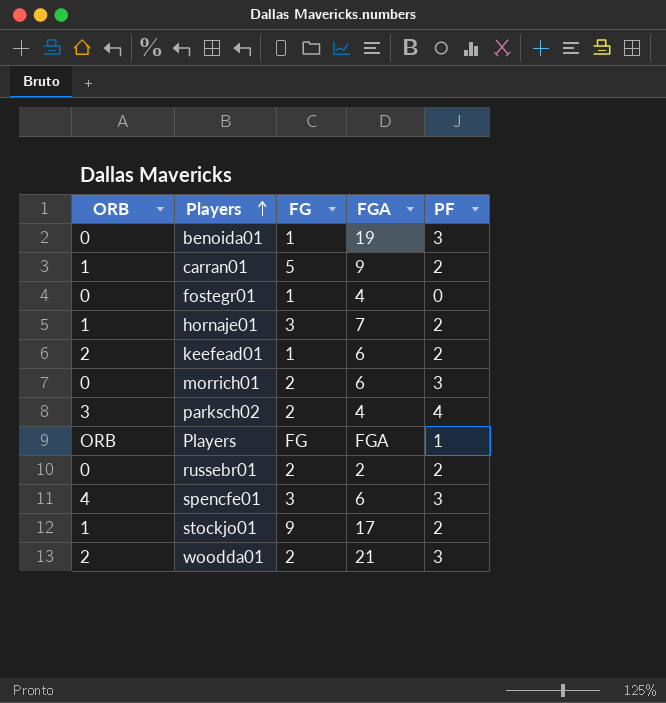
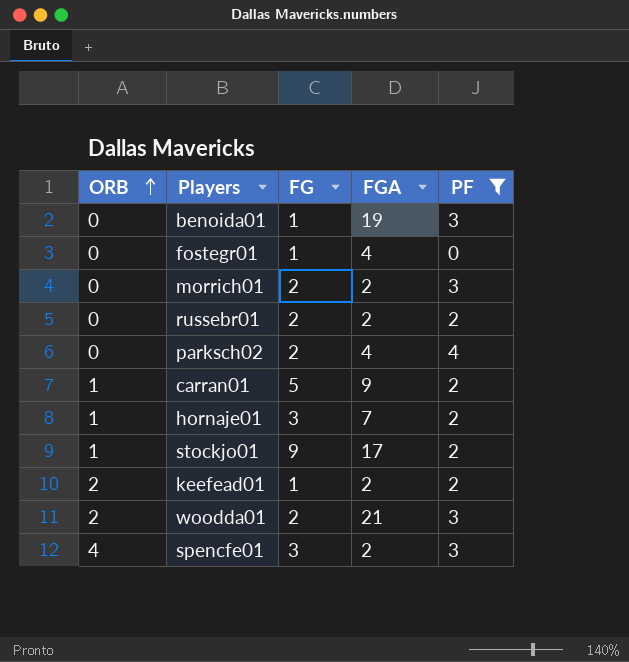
filter: none -> PF != 1
row order: Players ascending -> ORB ascending
morrich01 | FGA: 6 -> 2
parksch02 | ORB: 3 -> 0
keefead01 | FGA: 6 -> 2
spencfe01 | FGA: 6 -> 2

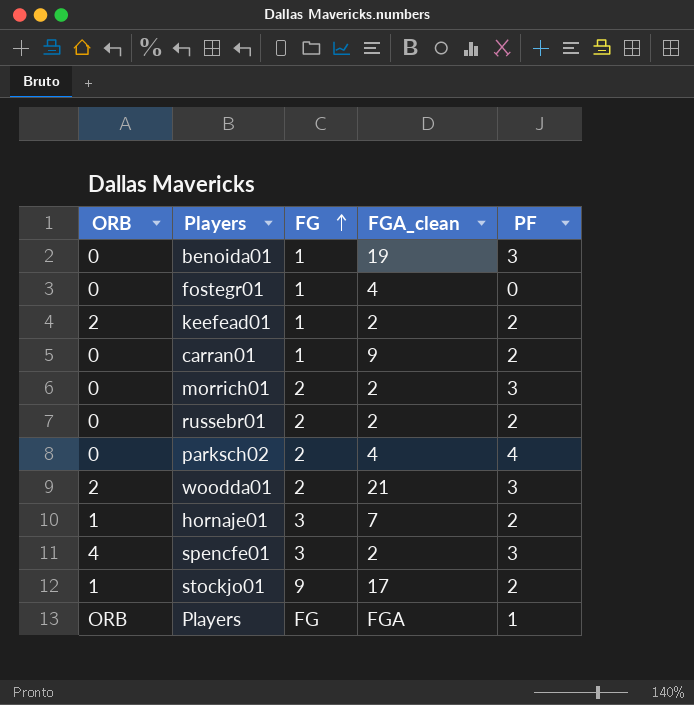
filter: PF != 1 -> none
row order: ORB ascending -> FG ascending
column name: FGA -> FGA_clean
carran01 | ORB: 1 -> 0
carran01 | FG: 5 -> 1

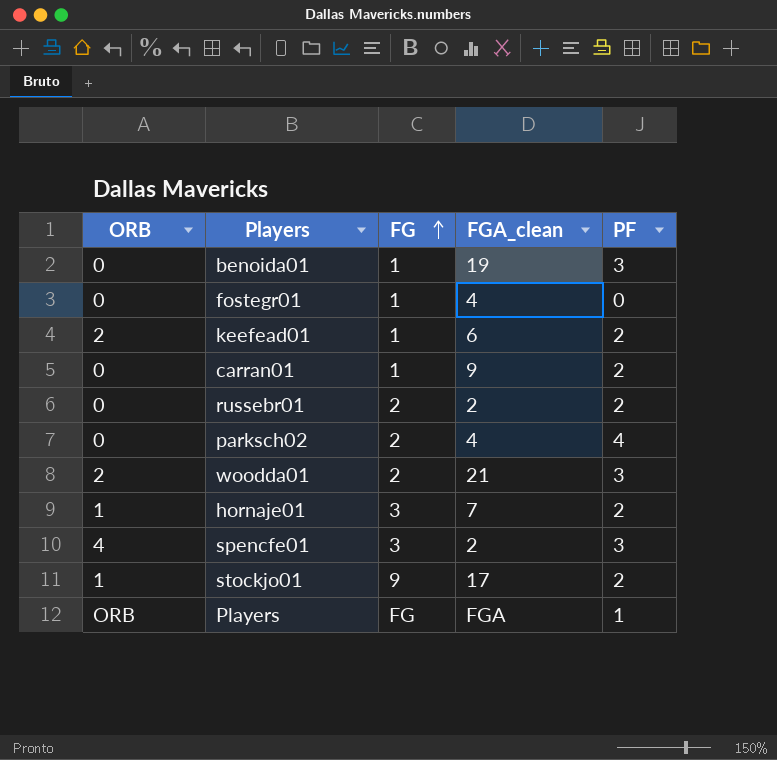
row morrich01: 0 | 2 | 2 | 3 -> none
keefead01 | FGA_clean: 2 -> 6

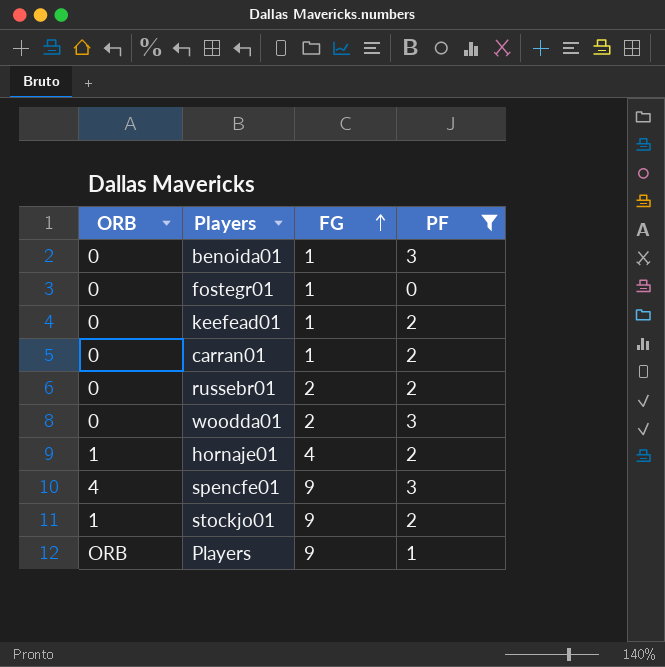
filter: none -> PF != 4
column FGA_clean | position: 4 -> none
keefead01 | ORB: 2 -> 0
woodda01 | ORB: 2 -> 0
hornaje01 | FG: 3 -> 4
spencfe01 | FG: 3 -> 9
Players | FG: FG -> 9

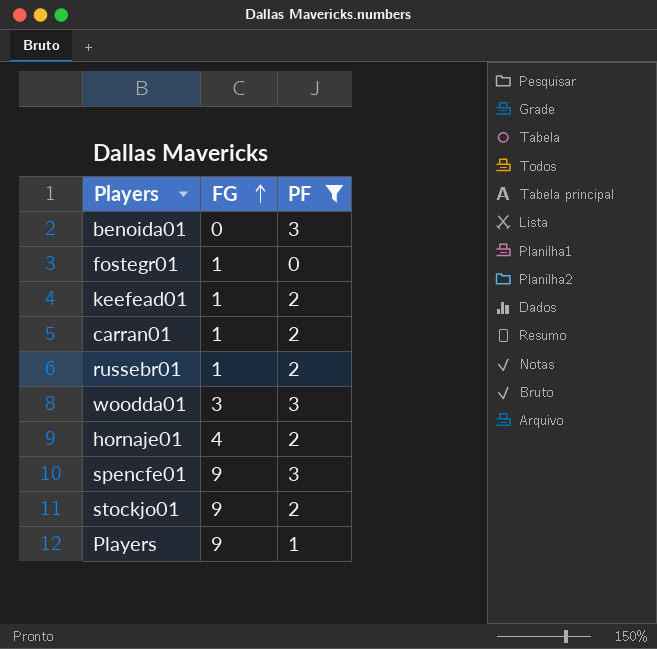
column ORB | position: 1 -> none
benoida01 | FG: 1 -> 0
russebr01 | FG: 2 -> 1
woodda01 | FG: 2 -> 3

